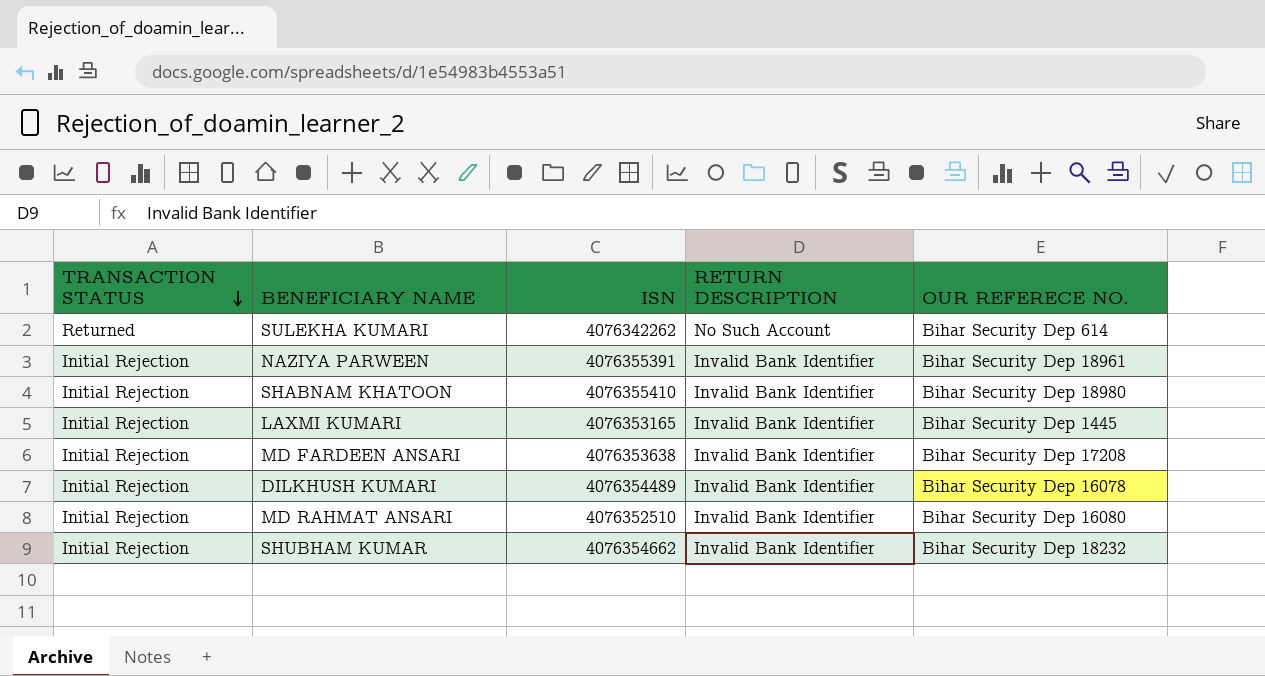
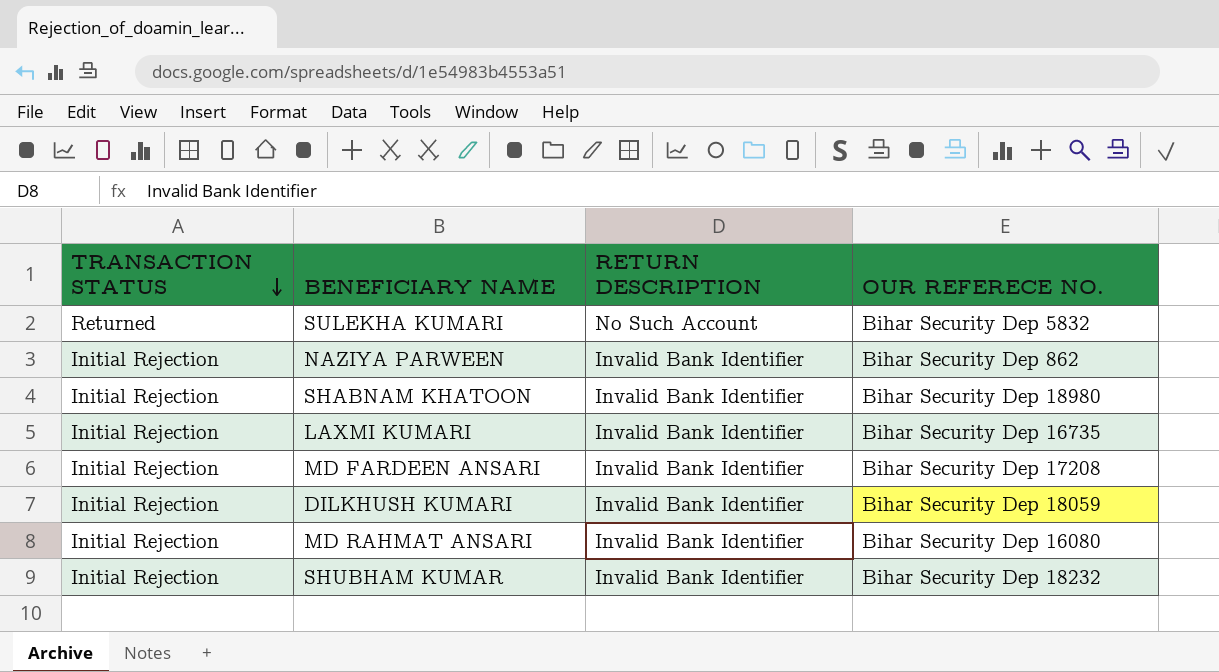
column ISN | position: 3 -> none
SULEKHA KUMARI | OUR REFERECE NO.: Bihar Security Dep 614 -> Bihar Security Dep 5832
NAZIYA PARWEEN | OUR REFERECE NO.: Bihar Security Dep 18961 -> Bihar Security Dep 862
LAXMI KUMARI | OUR REFERECE NO.: Bihar Security Dep 1445 -> Bihar Security Dep 16735
DILKHUSH KUMARI | OUR REFERECE NO.: Bihar Security Dep 16078 -> Bihar Security Dep 18059

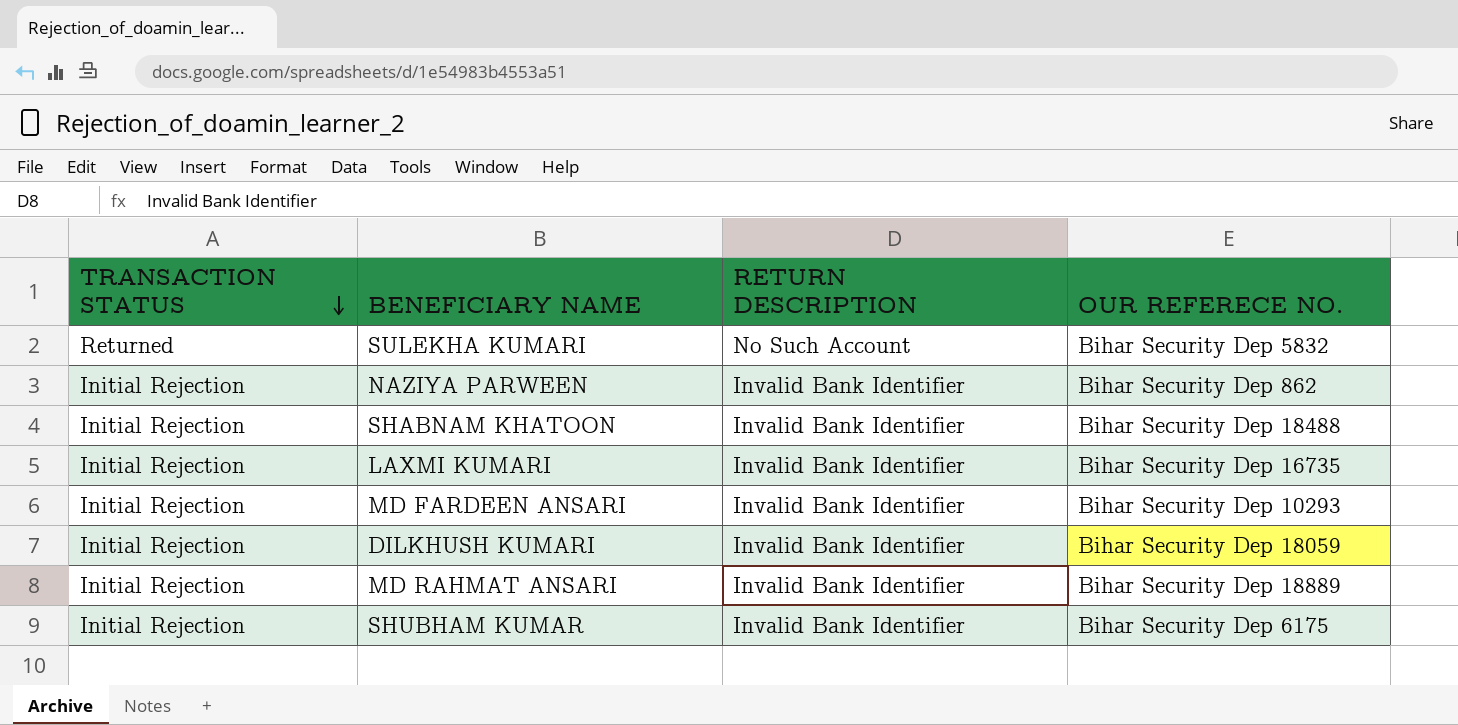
SHABNAM KHATOON | OUR REFERECE NO.: Bihar Security Dep 18980 -> Bihar Security Dep 18488
MD FARDEEN ANSARI | OUR REFERECE NO.: Bihar Security Dep 17208 -> Bihar Security Dep 10293
MD RAHMAT ANSARI | OUR REFERECE NO.: Bihar Security Dep 16080 -> Bihar Security Dep 18889
SHUBHAM KUMAR | OUR REFERECE NO.: Bihar Security Dep 18232 -> Bihar Security Dep 6175

